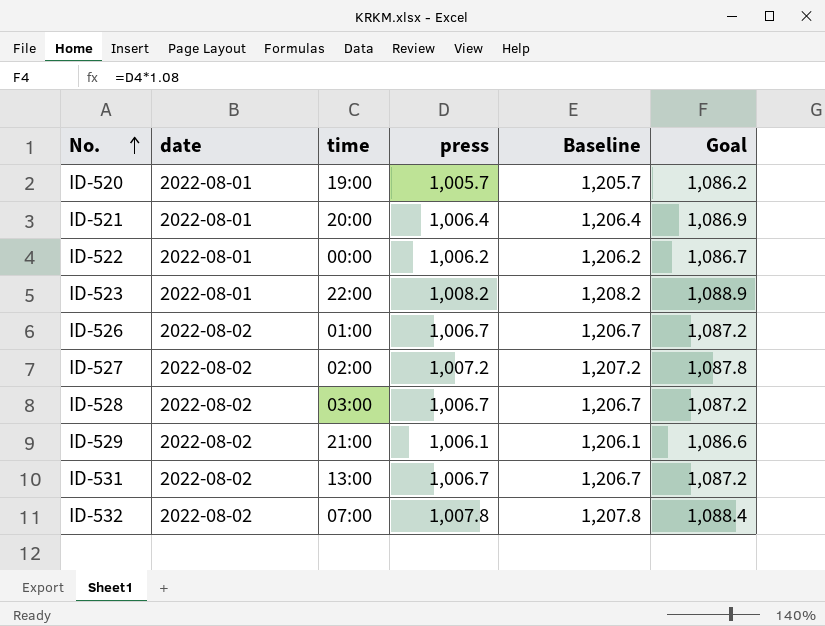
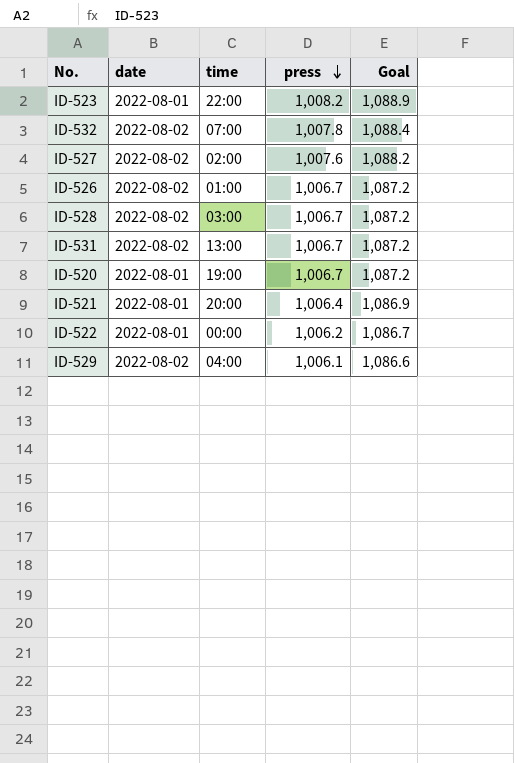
row order: No. ascending -> press descending
column Baseline | formula: [press] + 200 -> none
ID-527 | press: 1,007.2 -> 1,007.6
ID-527 | Goal: 1,087.8 -> 1,088.2
ID-520 | press: 1,005.7 -> 1,006.7
ID-520 | Goal: 1,086.2 -> 1,087.2
ID-529 | time: 21:00 -> 04:00

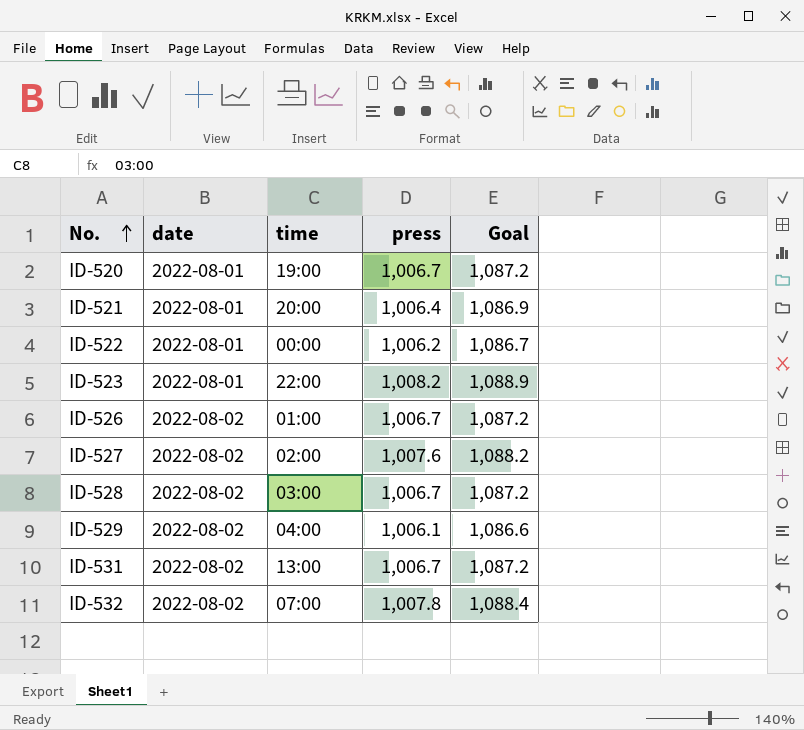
row order: press descending -> No. ascending

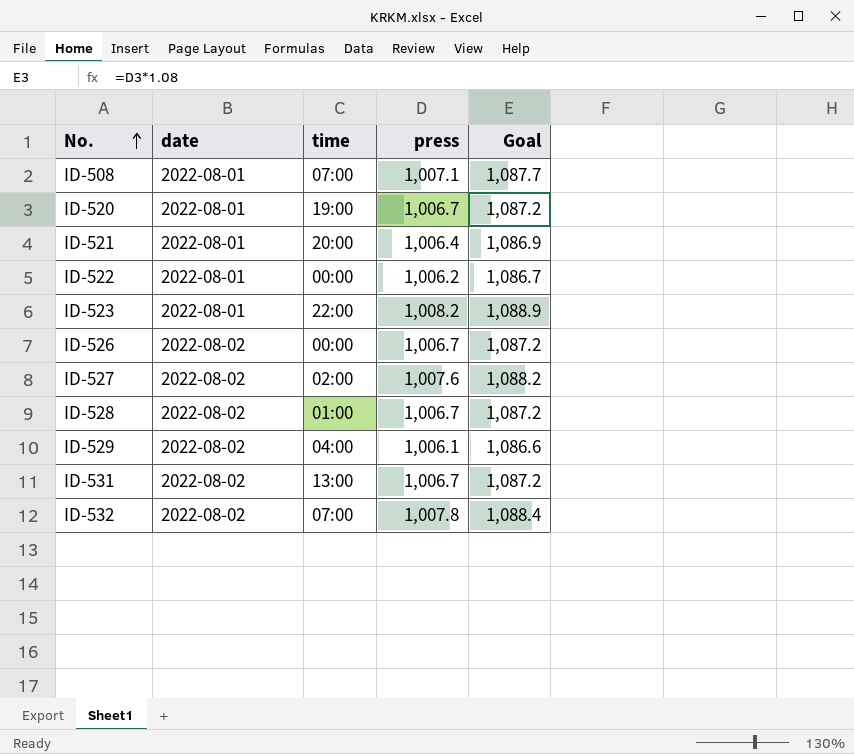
row ID-508: none -> 2022-08-01 | 07:00 | 1,007.1 | 1,087.7
ID-526 | time: 01:00 -> 00:00
ID-528 | time: 03:00 -> 01:00

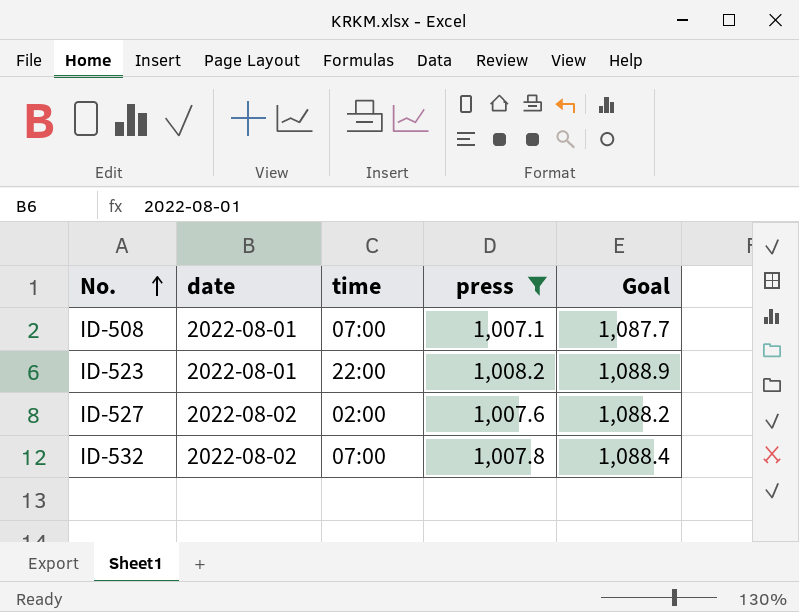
filter: none -> press >= 1,007.1

